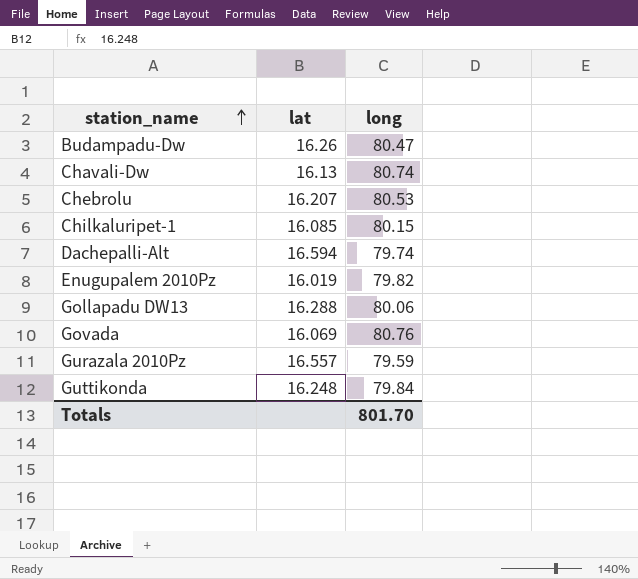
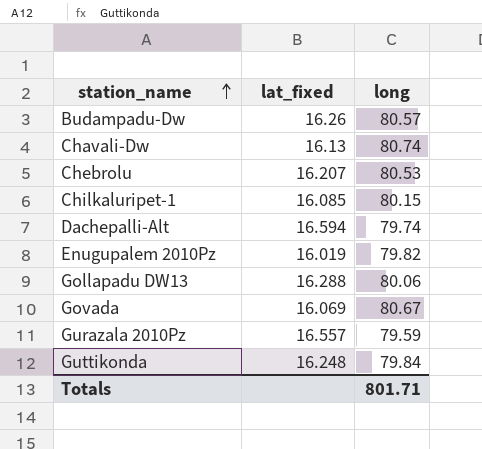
column name: lat -> lat_fixed
Budampadu-Dw | long: 80.47 -> 80.57
Govada | long: 80.76 -> 80.67
Totals | long: 801.70 -> 801.71

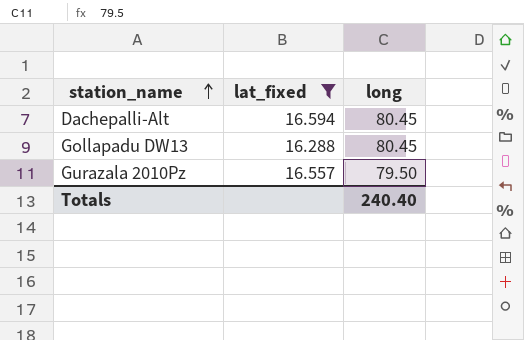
filter: none -> lat_fixed >= 16.288
Dachepalli-Alt | long: 79.74 -> 80.45
Gollapadu DW13 | long: 80.06 -> 80.45
Gurazala 2010Pz | long: 79.59 -> 79.50
Totals | long: 801.71 -> 240.40

